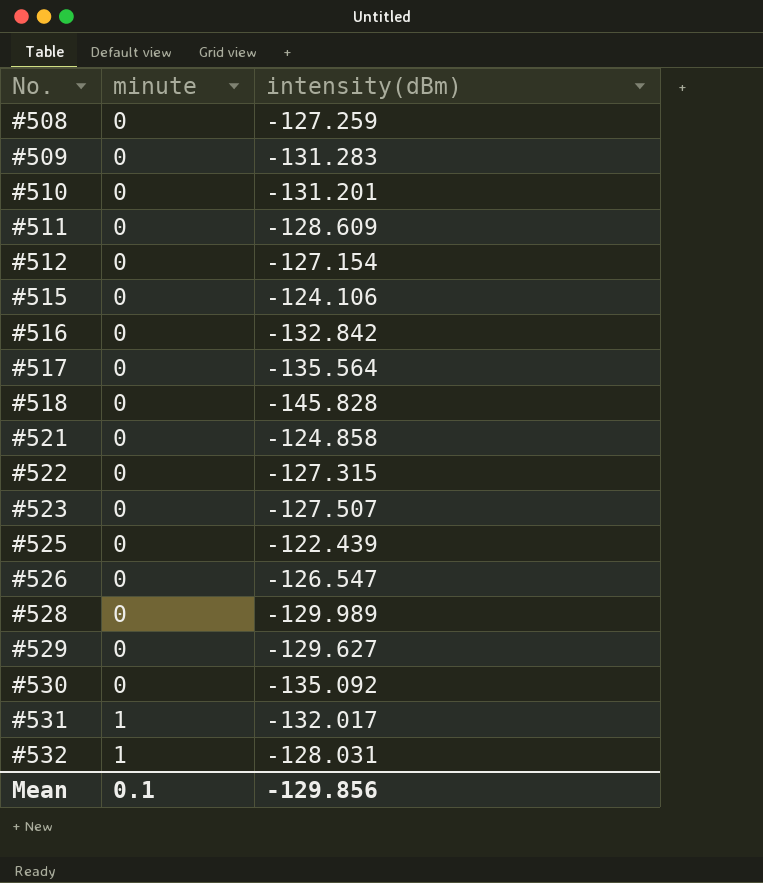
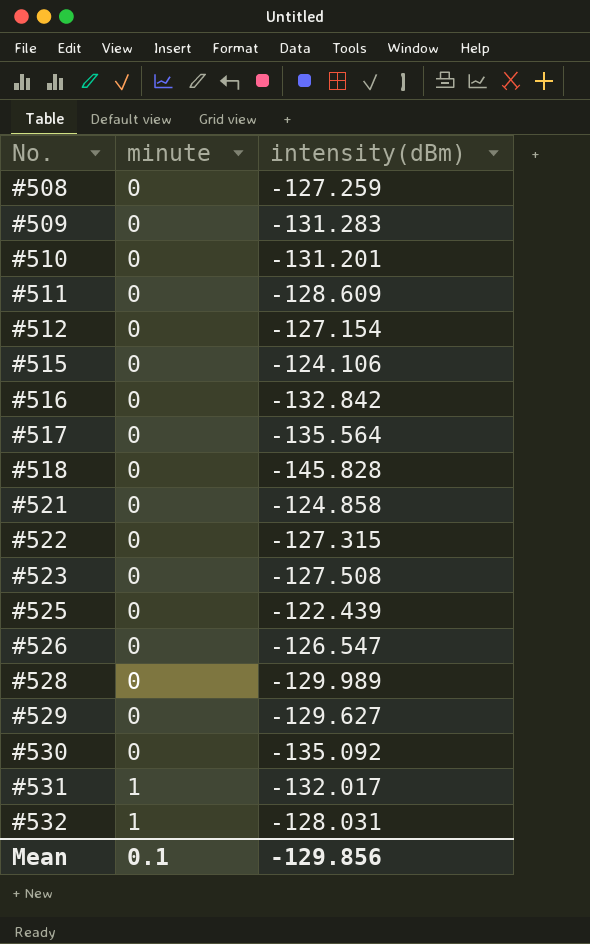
#523 | intensity(dBm): -127.507 -> -127.508

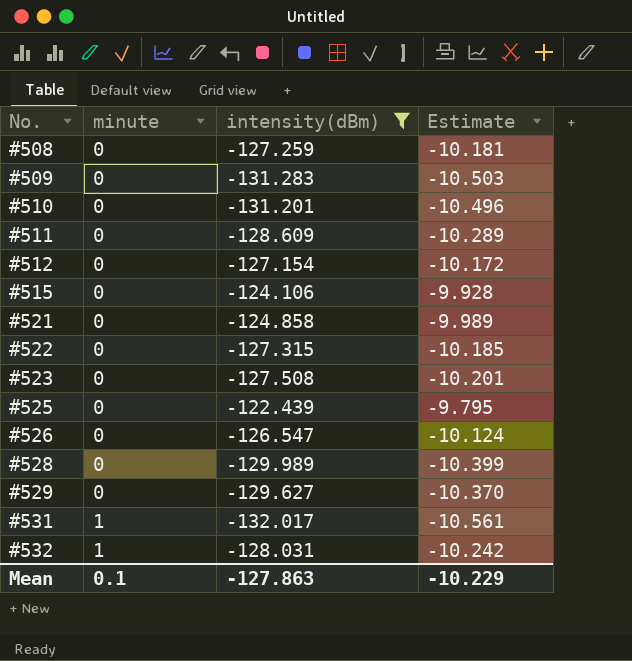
filter: none -> intensity(dBm) >= -132.017
column Estimate | formula: none -> [intensity(dBm)] * 0.08
Mean | intensity(dBm): -129.856 -> -127.863

